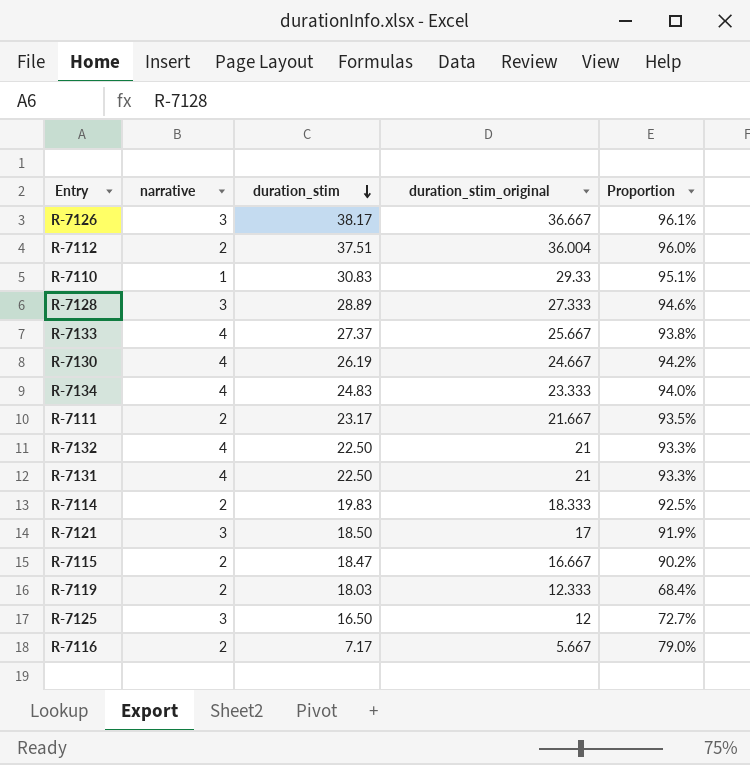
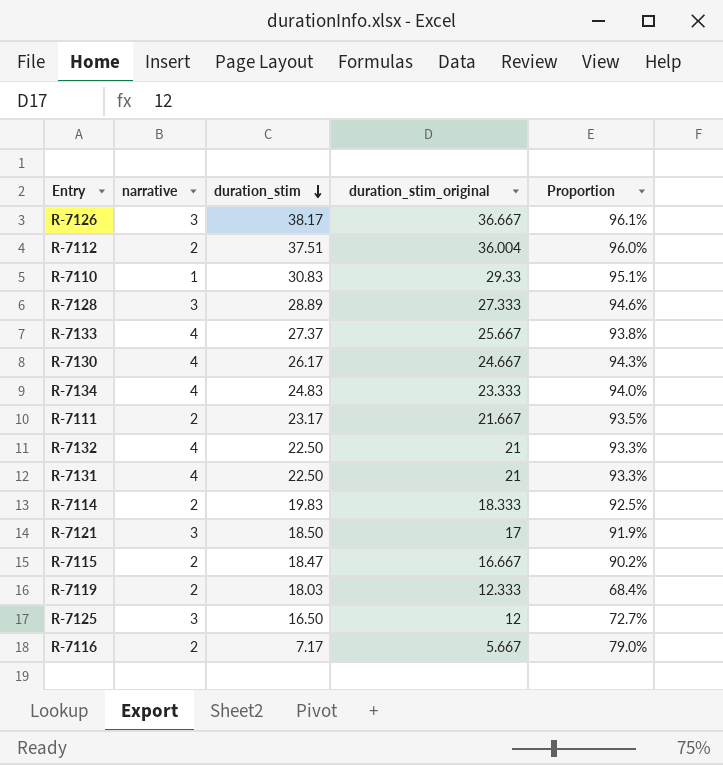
R-7130 | duration_stim: 26.19 -> 26.17
R-7130 | Proportion: 94.2% -> 94.3%

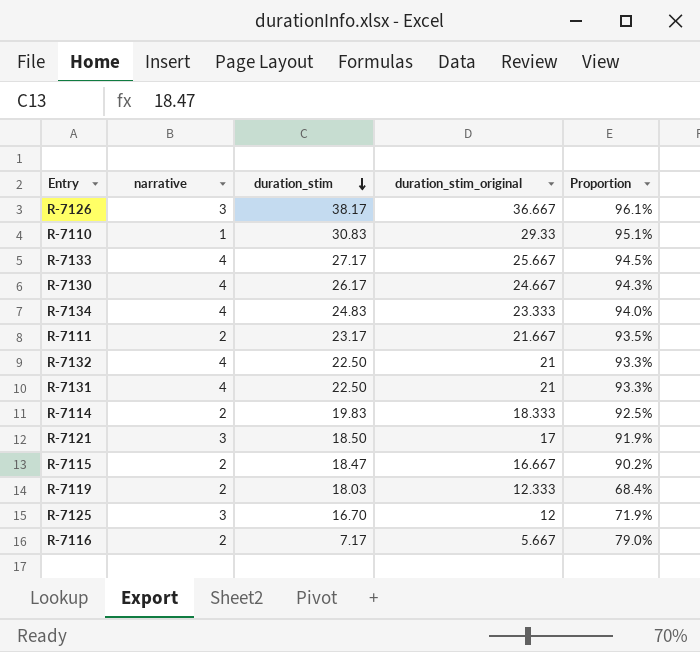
row R-7112: 2 | 37.51 | 36.004 | 96.0% -> none
row R-7128: 3 | 28.89 | 27.333 | 94.6% -> none
R-7133 | duration_stim: 27.37 -> 27.17
R-7133 | Proportion: 93.8% -> 94.5%
R-7125 | duration_stim: 16.50 -> 16.70
R-7125 | Proportion: 72.7% -> 71.9%

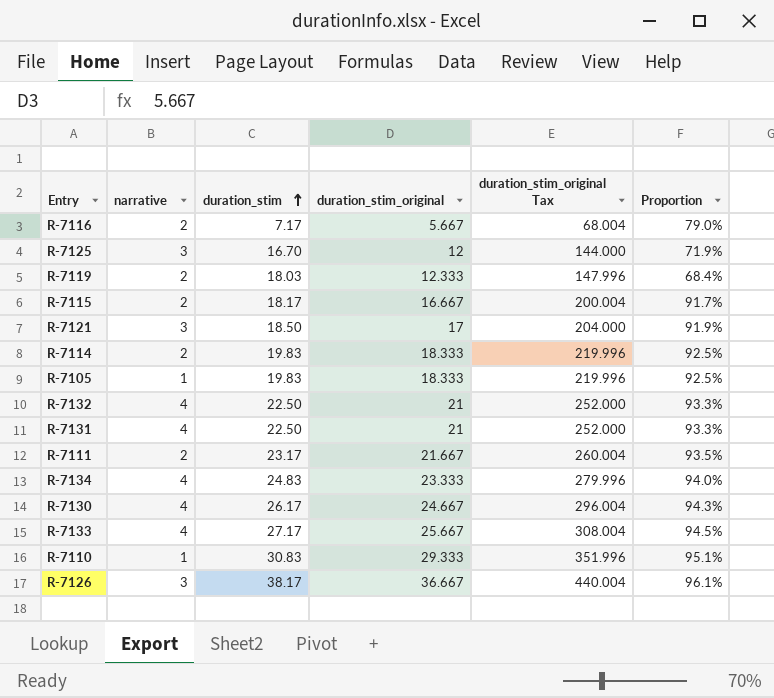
row order: duration_stim descending -> duration_stim ascending
column duration_stim_original Tax | formula: none -> [duration_stim_original] * 12
R-7115 | duration_stim: 18.47 -> 18.17
R-7115 | Proportion: 90.2% -> 91.7%
row R-7105: none -> 1 | 19.83 | 18.333 | 219.996 | 92.5%
R-7110 | duration_stim_original: 29.33 -> 29.333

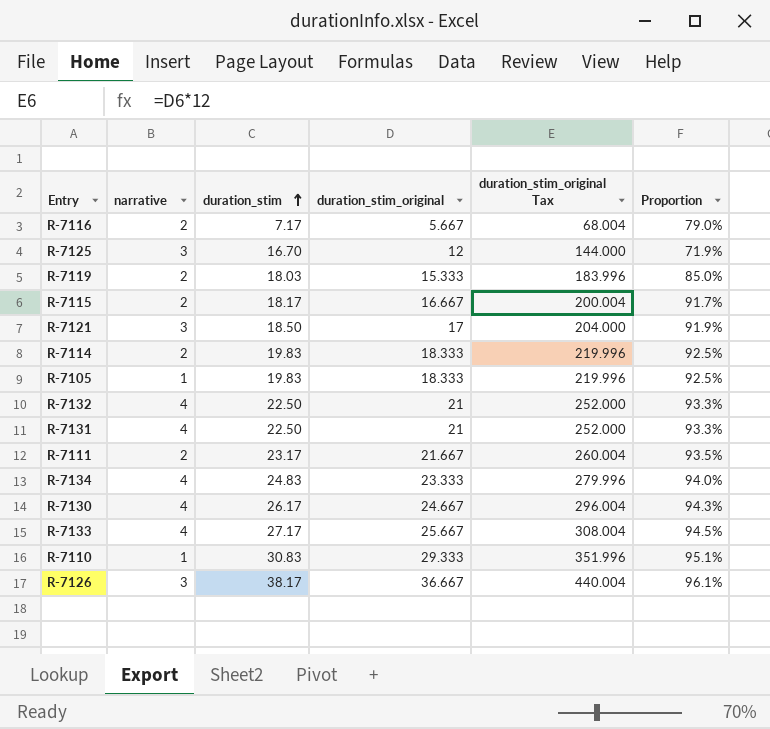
R-7119 | duration_stim_original: 12.333 -> 15.333
R-7119 | duration_stim_original Tax: 147.996 -> 183.996
R-7119 | Proportion: 68.4% -> 85.0%

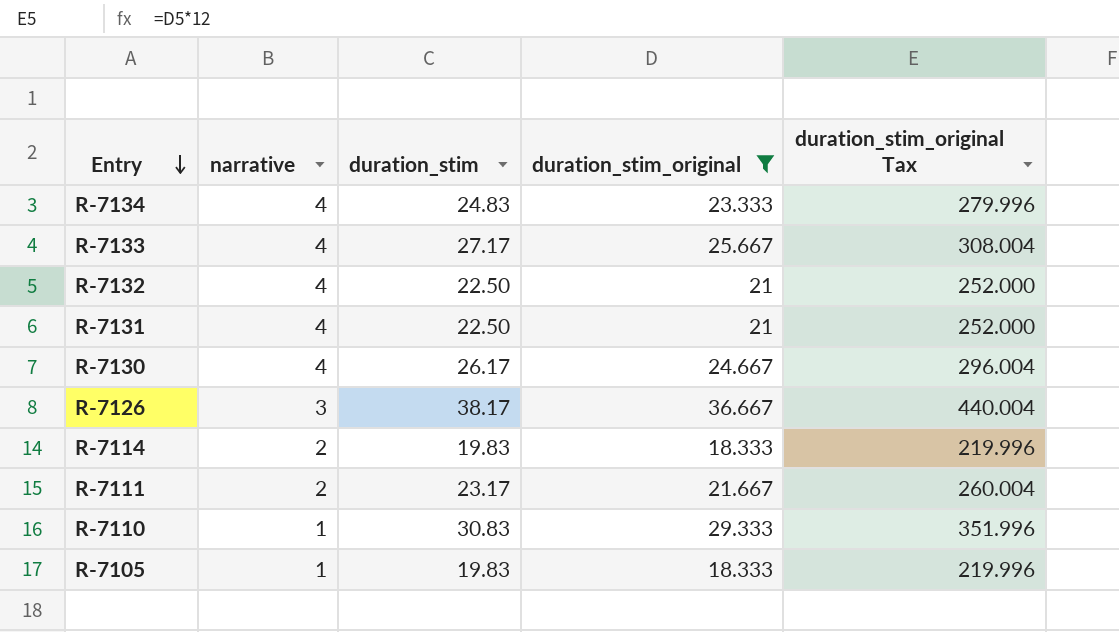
filter: none -> duration_stim_original >= 18.333
row order: duration_stim ascending -> Entry descending
column Proportion | formula: [duration_stim_original] / [duration_stim] -> none

